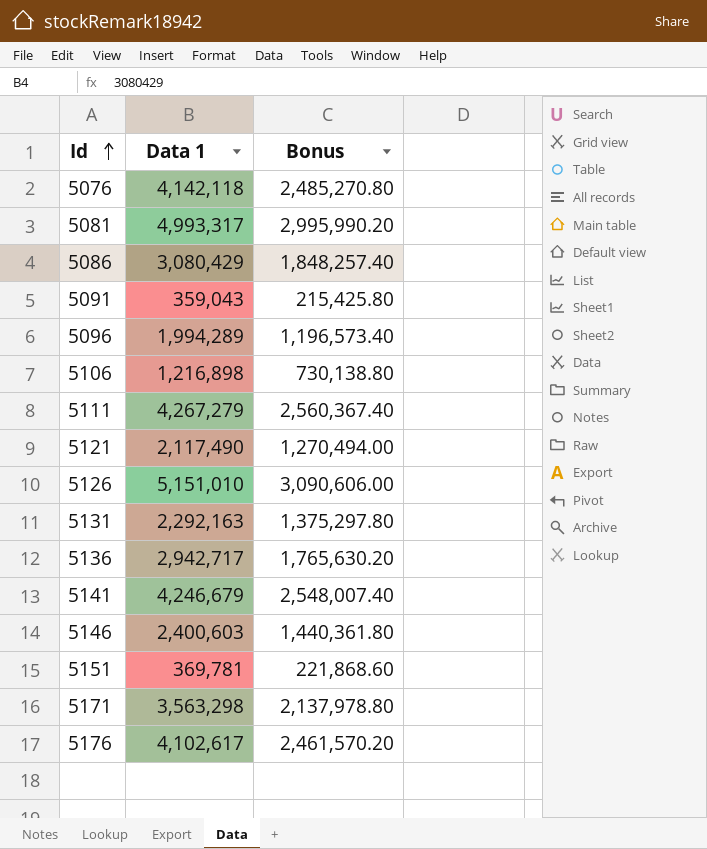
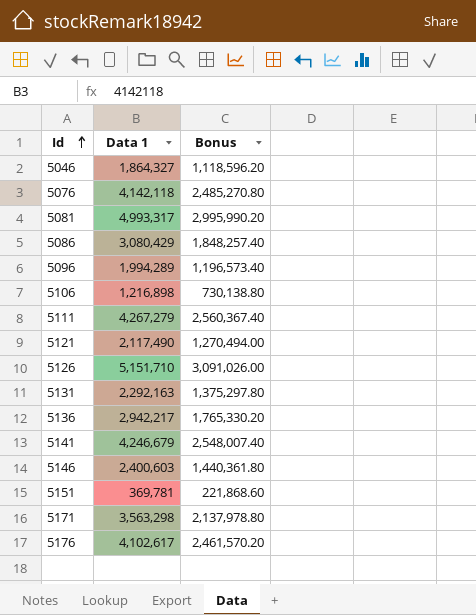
row 5091: 359,043 | 215,425.80 -> none
row 5046: none -> 1,864,327 | 1,118,596.20
5126 | Data 1: 5,151,010 -> 5,151,710
5126 | Bonus: 3,090,606.00 -> 3,091,026.00
5136 | Data 1: 2,942,717 -> 2,942,217
5136 | Bonus: 1,765,630.20 -> 1,765,330.20

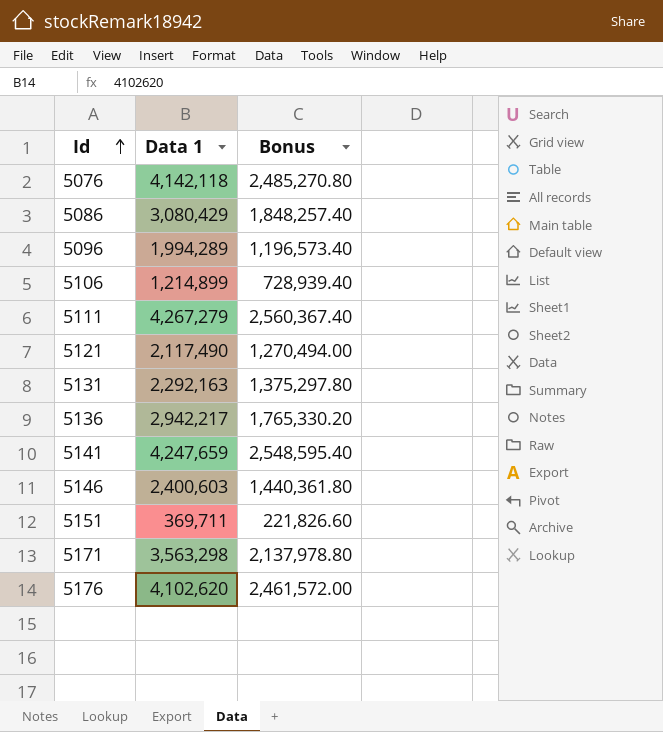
row 5046: 1,864,327 | 1,118,596.20 -> none
row 5081: 4,993,317 | 2,995,990.20 -> none
row 5126: 5,151,710 | 3,091,026.00 -> none
5106 | Data 1: 1,216,898 -> 1,214,899
5106 | Bonus: 730,138.80 -> 728,939.40
5141 | Data 1: 4,246,679 -> 4,247,659
5141 | Bonus: 2,548,007.40 -> 2,548,595.40
5151 | Data 1: 369,781 -> 369,711
5151 | Bonus: 221,868.60 -> 221,826.60
5176 | Data 1: 4,102,617 -> 4,102,620
5176 | Bonus: 2,461,570.20 -> 2,461,572.00

